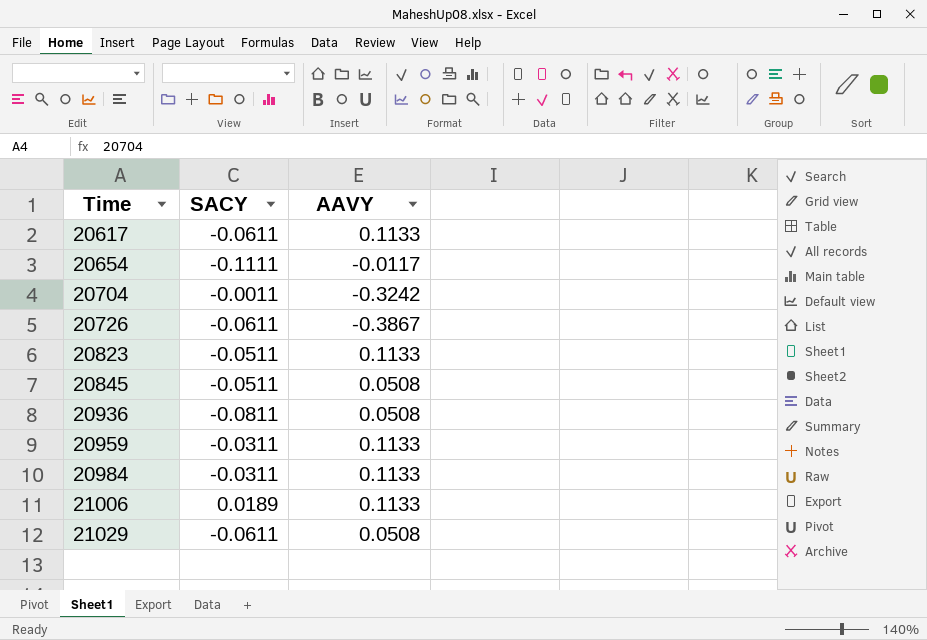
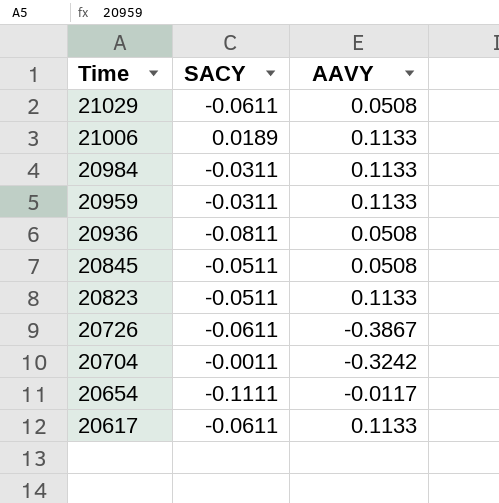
row order: Time ascending -> Time descending

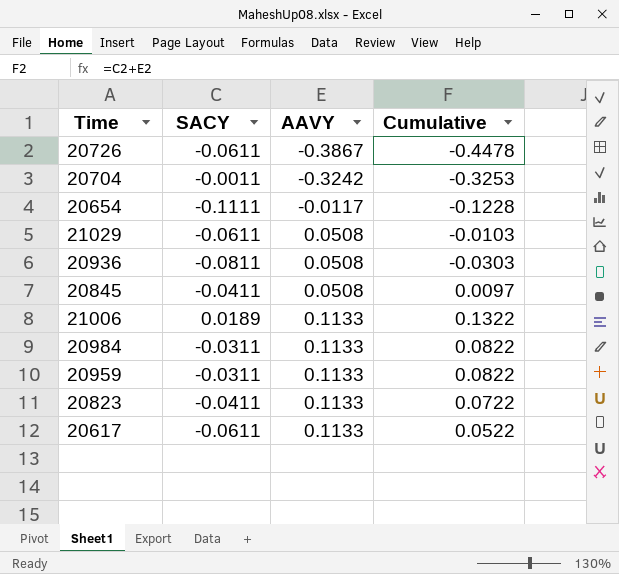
row order: Time descending -> AAVY ascending
column Cumulative | formula: none -> [SACY] + [AAVY]
20845 | SACY: -0.0511 -> -0.0411
20823 | SACY: -0.0511 -> -0.0411

